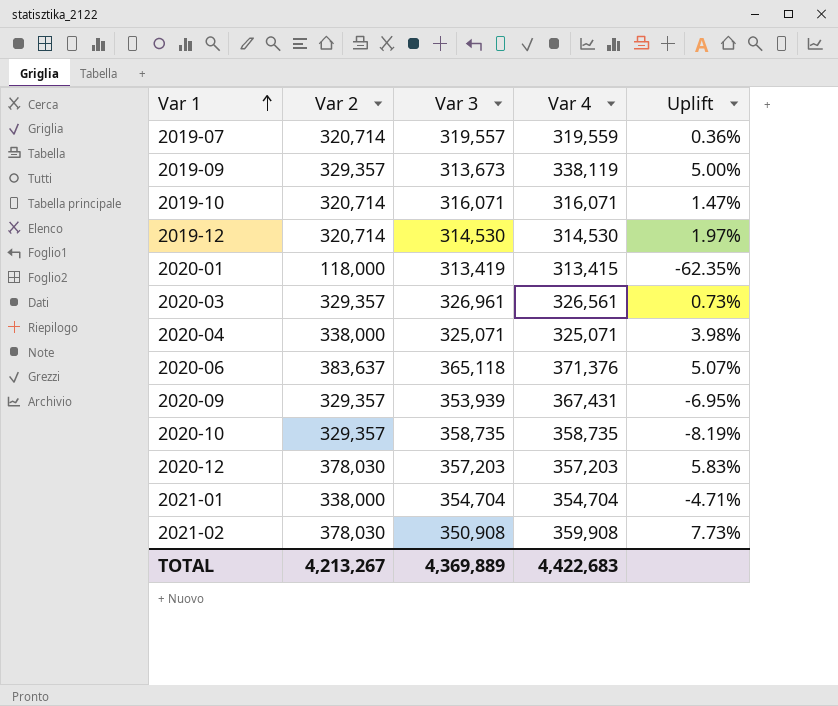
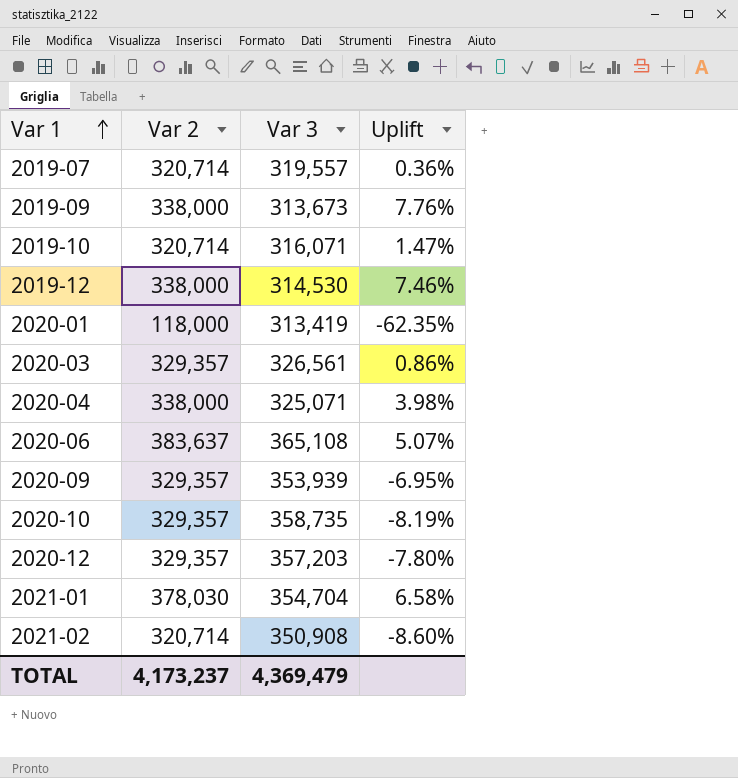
column Var 4 | position: 4 -> none
2019-09 | Var 2: 329,357 -> 338,000
2019-09 | Uplift: 5.00% -> 7.76%
2019-12 | Var 2: 320,714 -> 338,000
2019-12 | Uplift: 1.97% -> 7.46%
2020-03 | Var 3: 326,961 -> 326,561
2020-03 | Uplift: 0.73% -> 0.86%
2020-06 | Var 3: 365,118 -> 365,108
2020-12 | Var 2: 378,030 -> 329,357
2020-12 | Uplift: 5.83% -> -7.80%
2021-01 | Var 2: 338,000 -> 378,030
2021-01 | Uplift: -4.71% -> 6.58%
2021-02 | Var 2: 378,030 -> 320,714
2021-02 | Uplift: 7.73% -> -8.60%
TOTAL | Var 2: 4,213,267 -> 4,173,237
TOTAL | Var 3: 4,369,889 -> 4,369,479

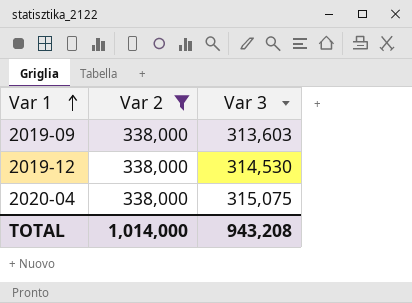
filter: none -> Var 2 = 338,000
column Uplift | formula: ([Var 2] - [Var 3]) / [Var 3] -> none
2019-09 | Var 3: 313,673 -> 313,603
2020-04 | Var 3: 325,071 -> 315,075
TOTAL | Var 2: 4,173,237 -> 1,014,000
TOTAL | Var 3: 4,369,479 -> 943,208

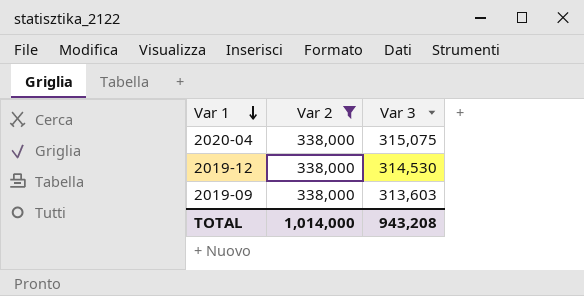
row order: Var 1 ascending -> Var 1 descending

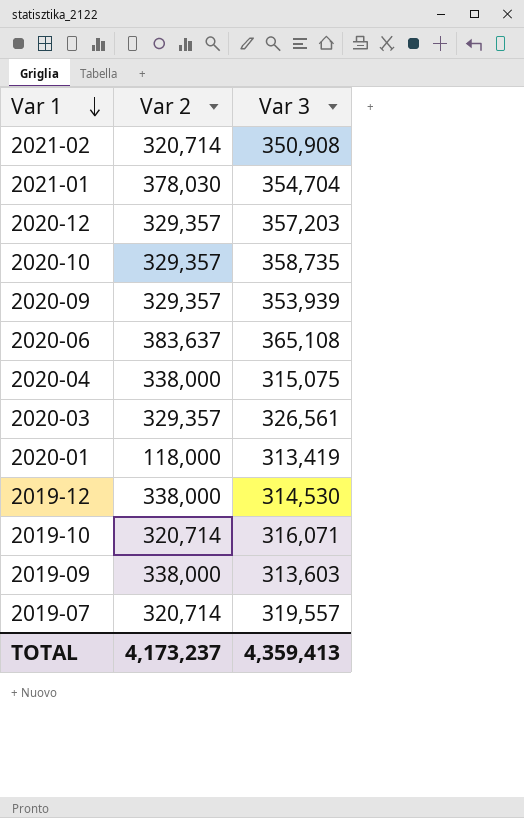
filter: Var 2 = 338,000 -> none
TOTAL | Var 2: 1,014,000 -> 4,173,237
TOTAL | Var 3: 943,208 -> 4,359,413

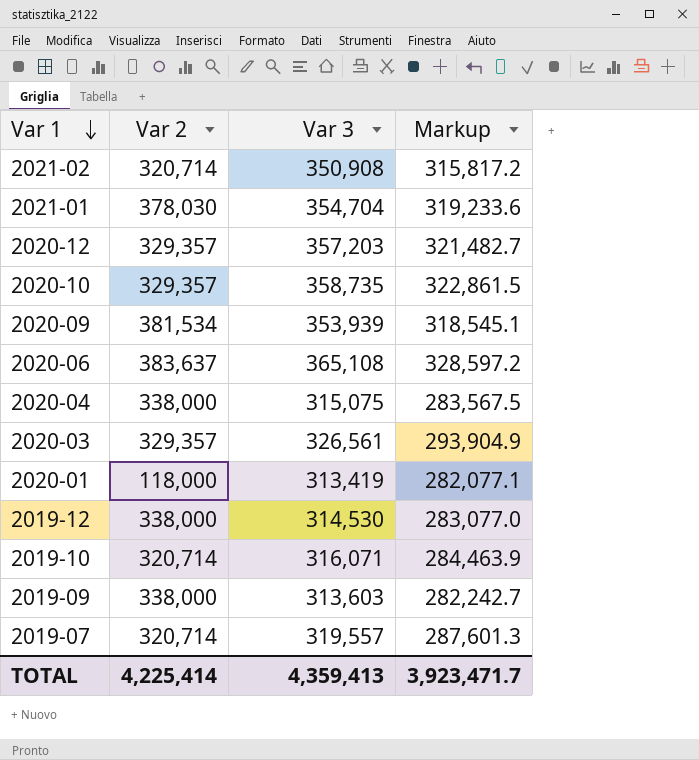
column Markup | formula: none -> [Var 3] * 0.9
2020-09 | Var 2: 329,357 -> 381,534
TOTAL | Var 2: 4,173,237 -> 4,225,414

